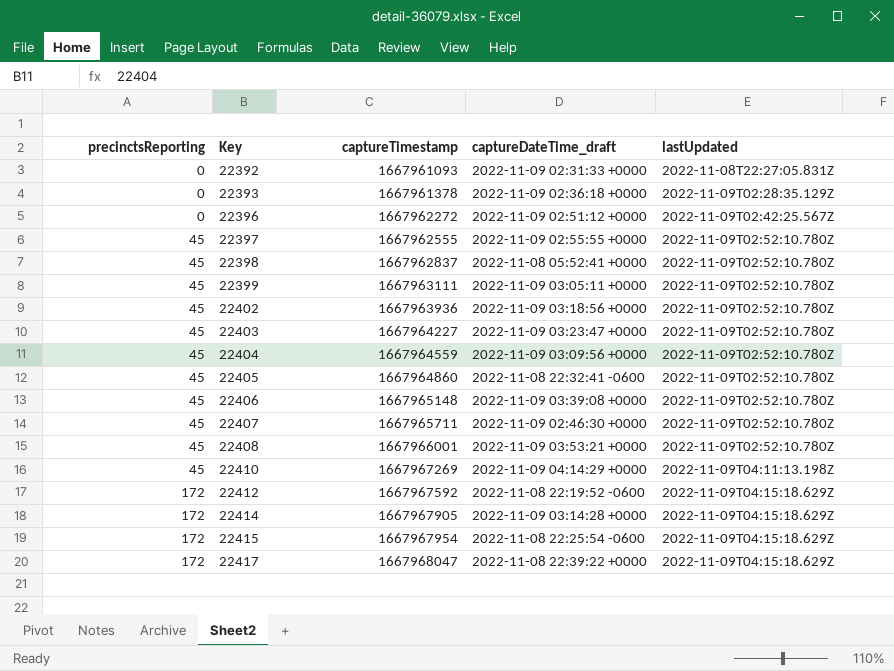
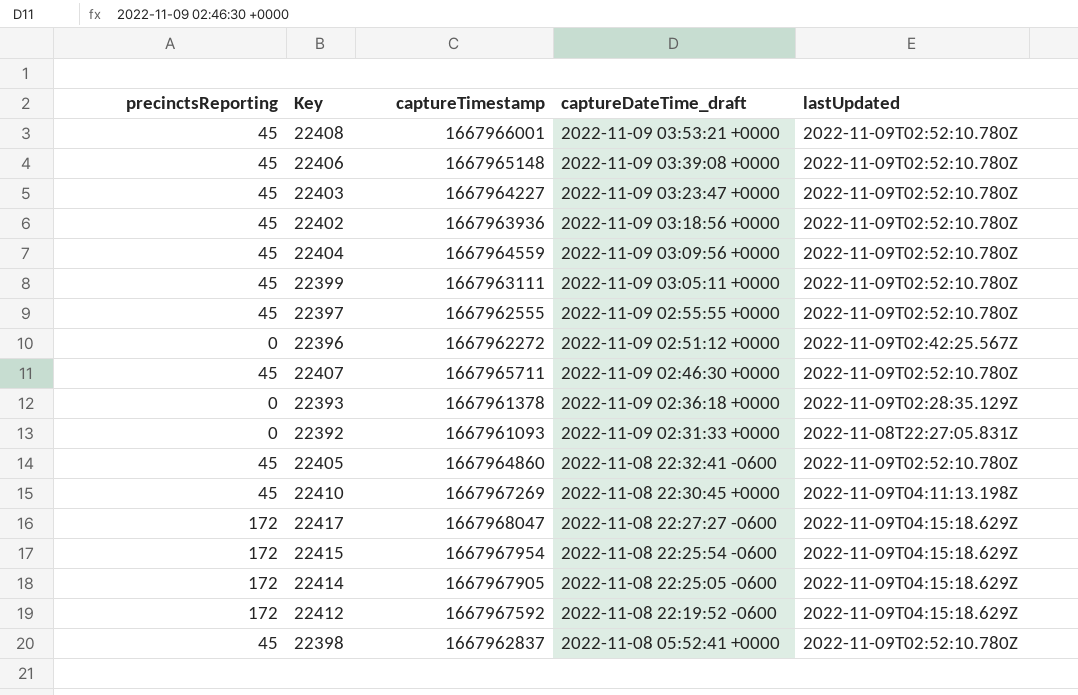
row order: precinctsReporting ascending -> captureDateTime_draft descending
22410 | captureDateTime_draft: 2022-11-09 04:14:29 +0000 -> 2022-11-08 22:30:45 +0000
22417 | captureDateTime_draft: 2022-11-08 22:39:22 +0000 -> 2022-11-08 22:27:27 -0600
22414 | captureDateTime_draft: 2022-11-09 03:14:28 +0000 -> 2022-11-08 22:25:05 -0600

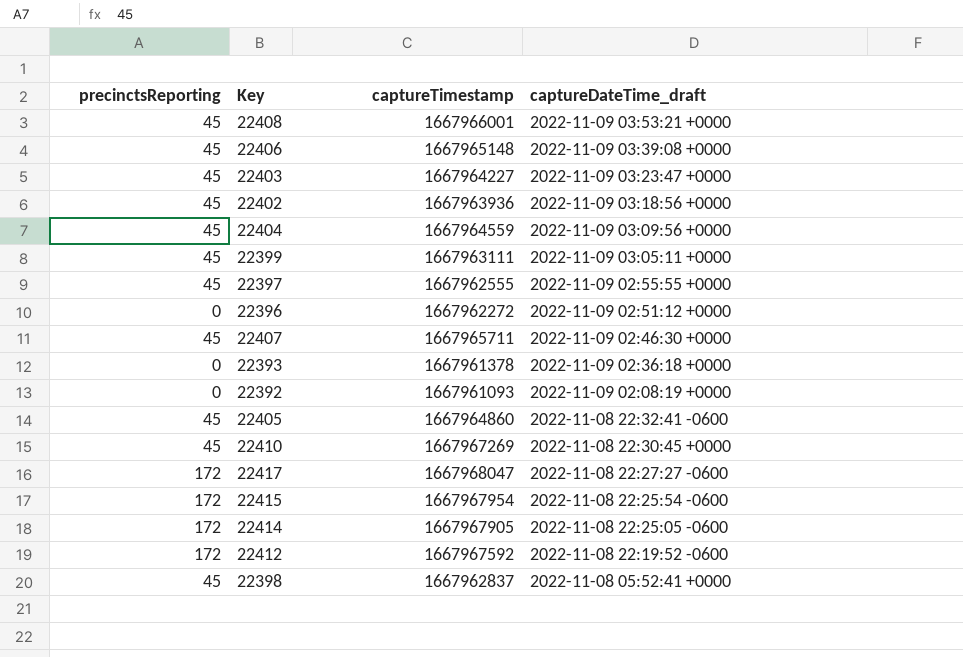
column lastUpdated | position: 5 -> none
22392 | captureDateTime_draft: 2022-11-09 02:31:33 +0000 -> 2022-11-09 02:08:19 +0000

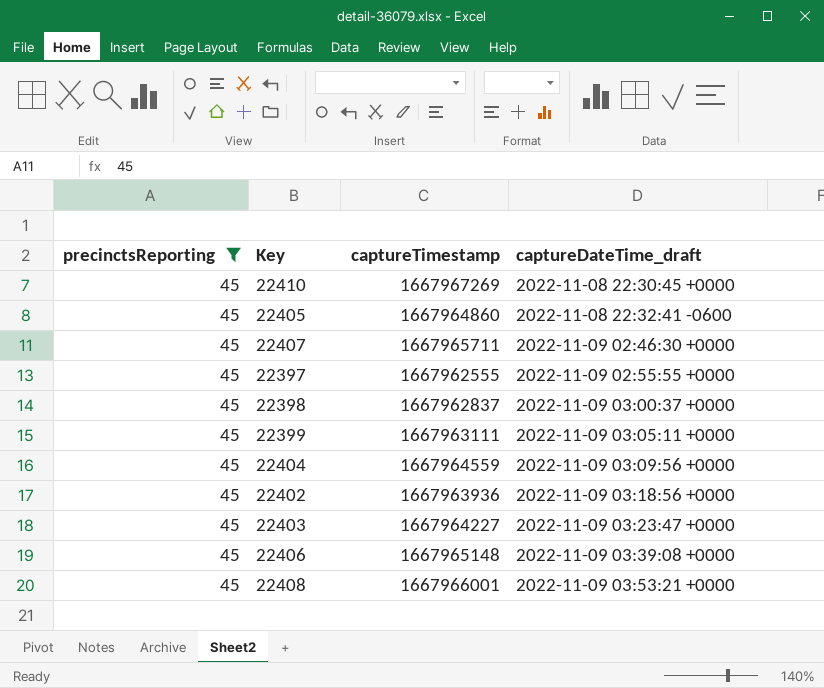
filter: none -> precinctsReporting = 45
row order: captureDateTime_draft descending -> captureDateTime_draft ascending
22398 | captureDateTime_draft: 2022-11-08 05:52:41 +0000 -> 2022-11-09 03:00:37 +0000

